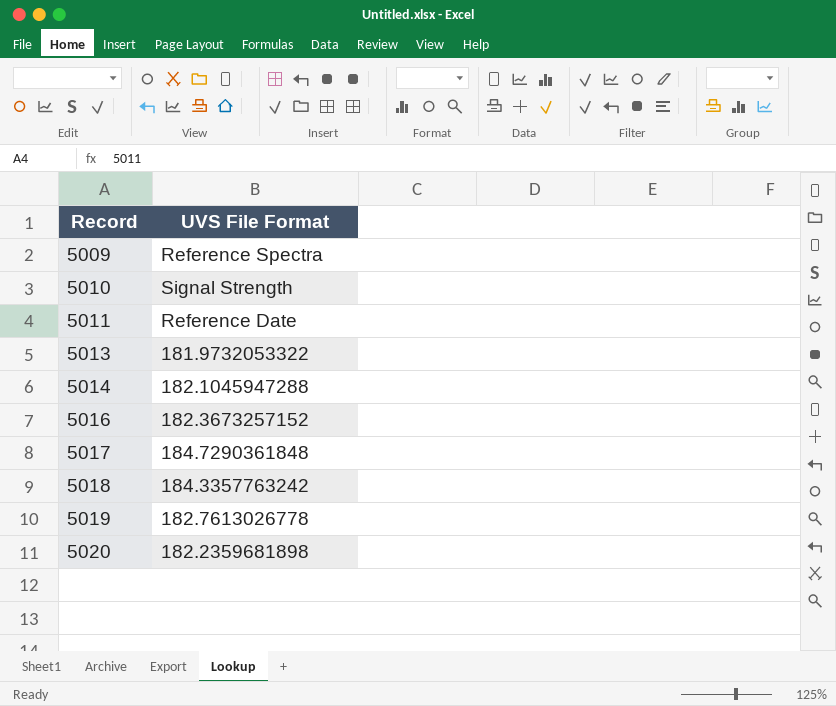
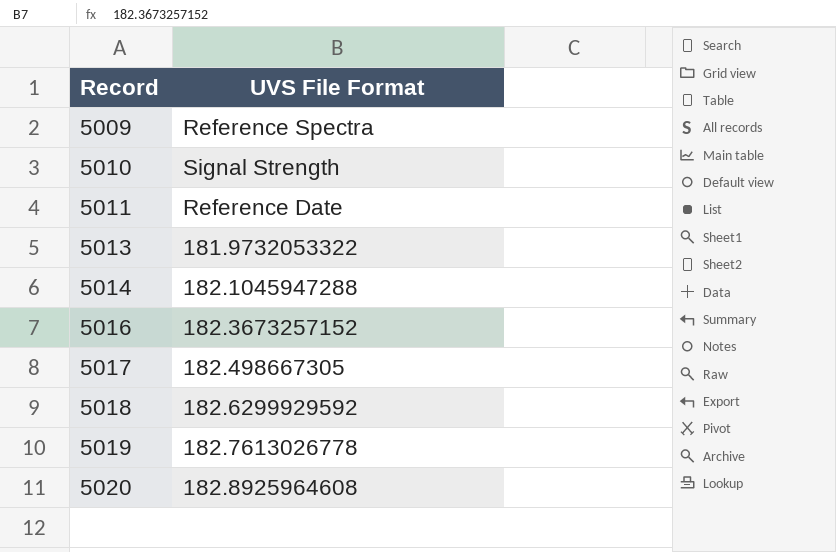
5017 | UVS File Format: 184.7290361848 -> 182.498667305
5018 | UVS File Format: 184.3357763242 -> 182.6299929592
5020 | UVS File Format: 182.2359681898 -> 182.8925964608

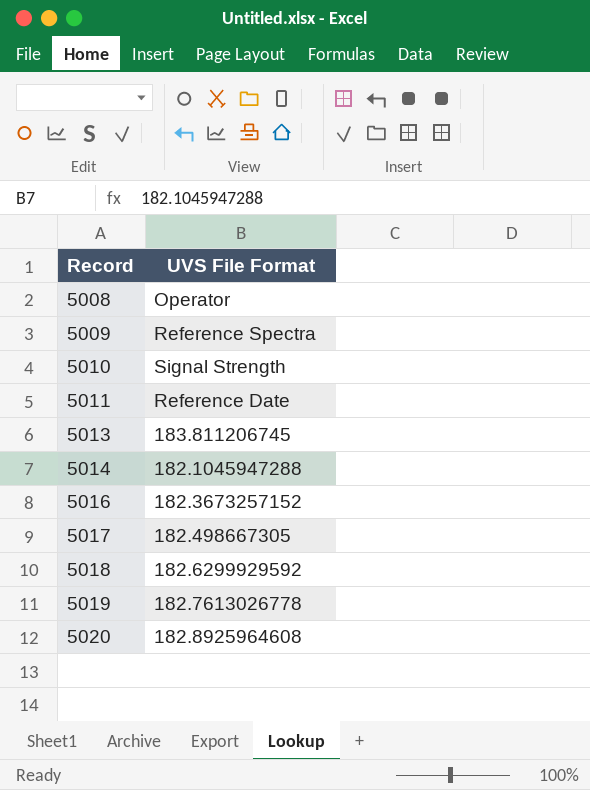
row 5008: none -> Operator
5013 | UVS File Format: 181.9732053322 -> 183.811206745

